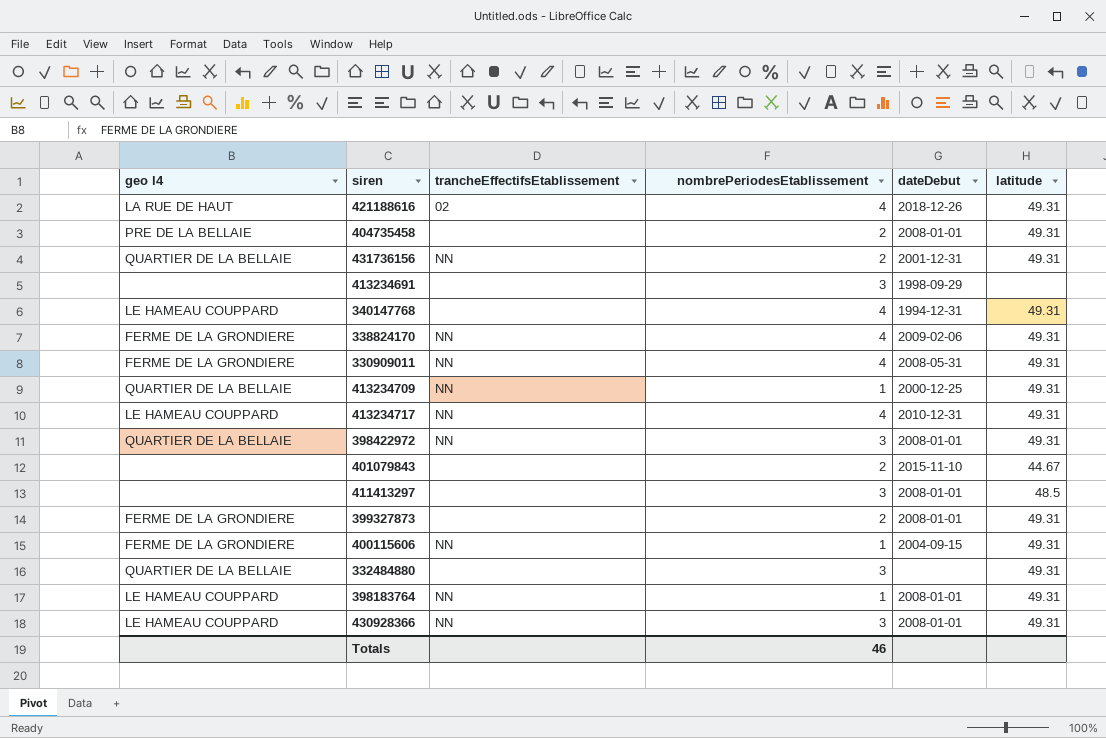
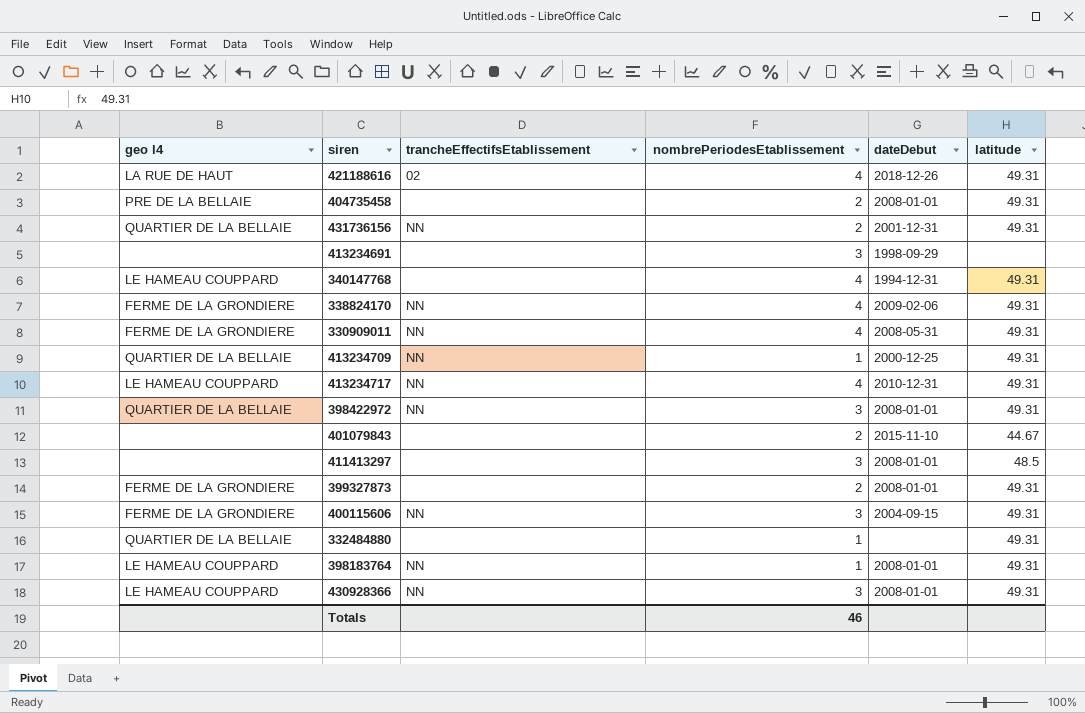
400115606 | nombrePeriodesEtablissement: 1 -> 3
332484880 | nombrePeriodesEtablissement: 3 -> 1

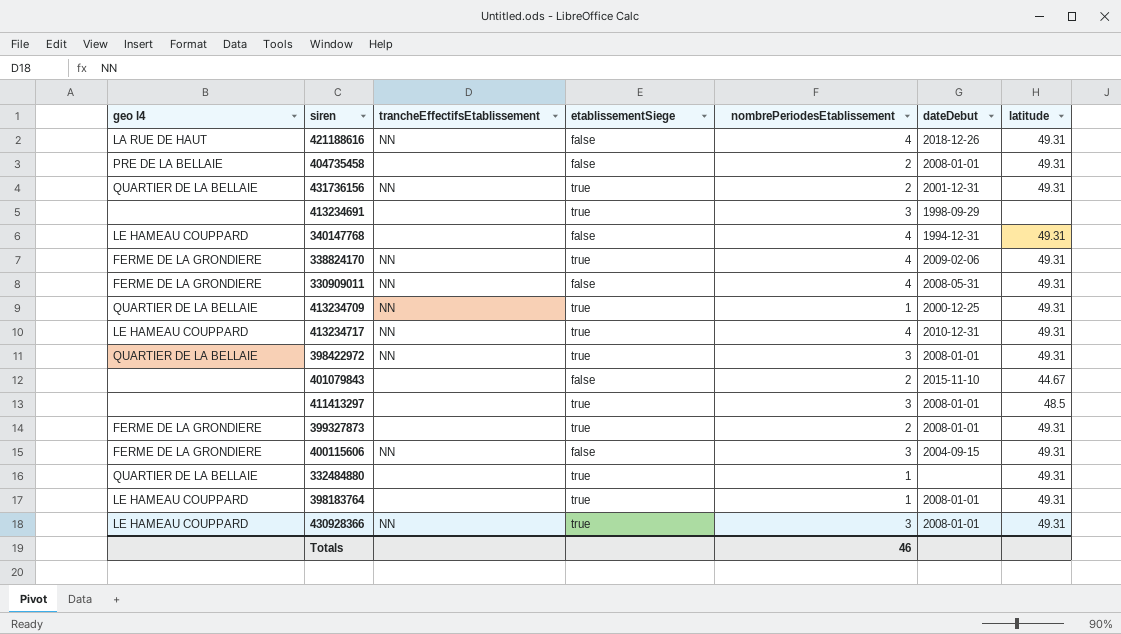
column etablissementSiege | position: none -> 4
421188616 | trancheEffectifsEtablissement: 02 -> NN
398183764 | trancheEffectifsEtablissement: NN -> none

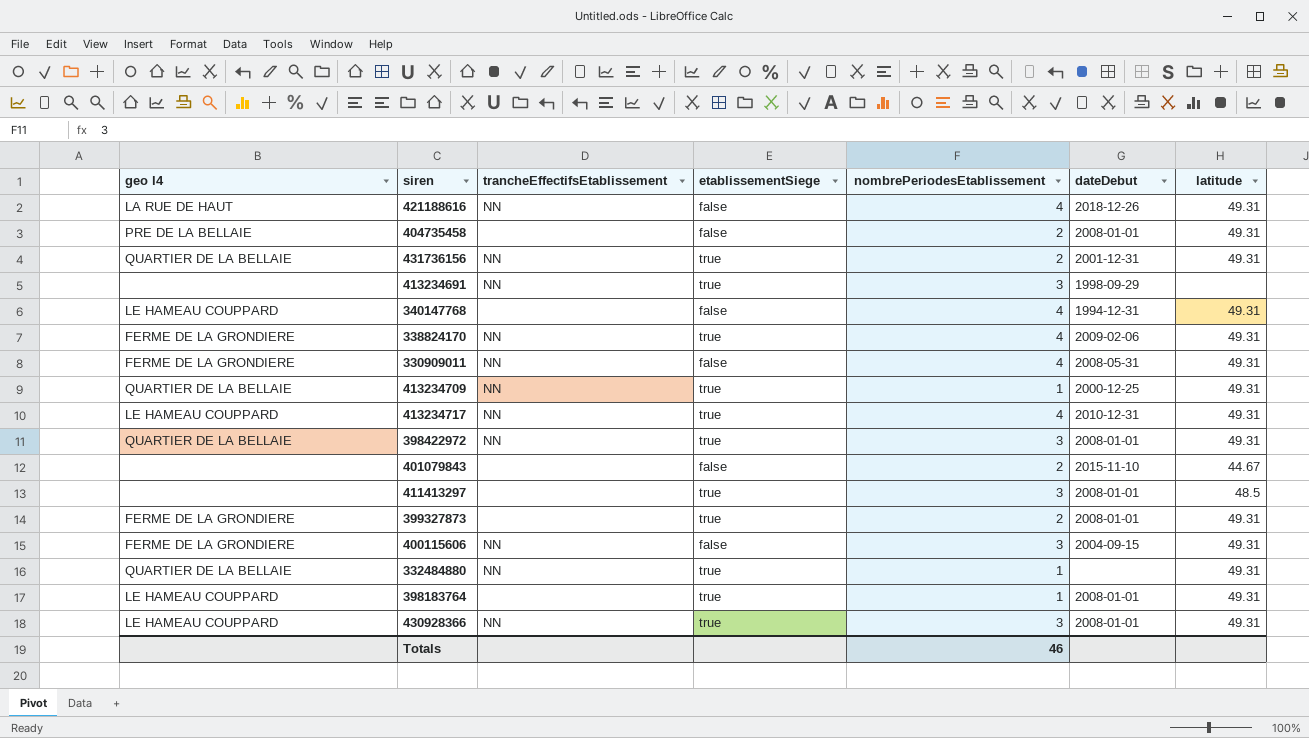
413234691 | trancheEffectifsEtablissement: none -> NN
332484880 | trancheEffectifsEtablissement: none -> NN

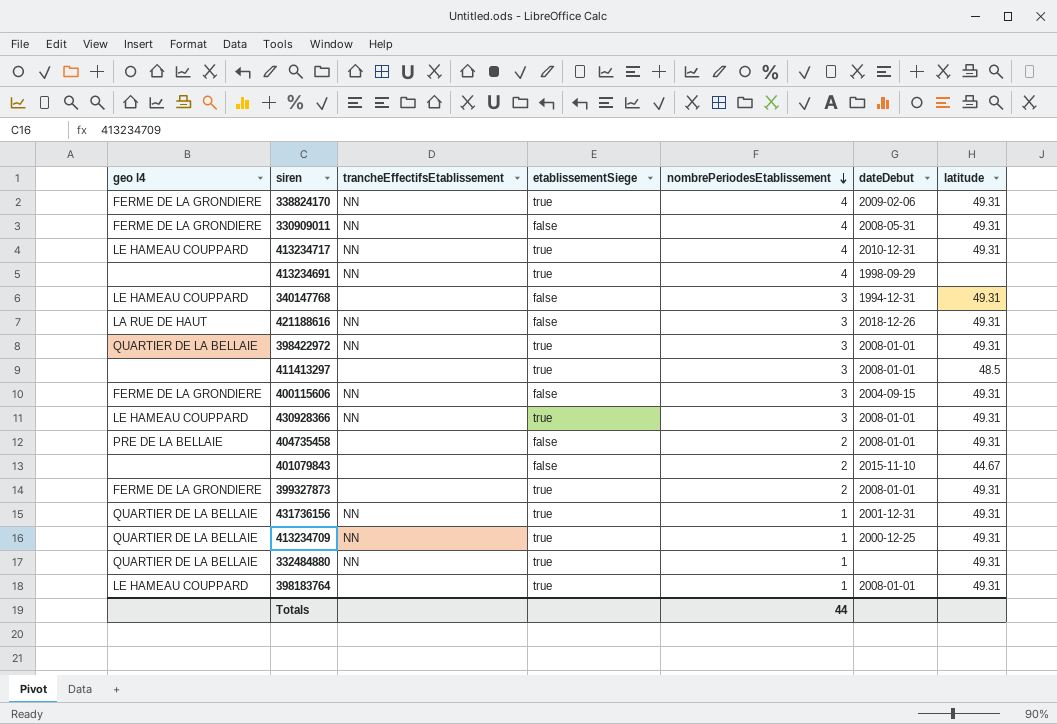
row order: none -> nombrePeriodesEtablissement descending
413234691 | nombrePeriodesEtablissement: 3 -> 4
340147768 | nombrePeriodesEtablissement: 4 -> 3
421188616 | nombrePeriodesEtablissement: 4 -> 3
431736156 | nombrePeriodesEtablissement: 2 -> 1
Totals | nombrePeriodesEtablissement: 46 -> 44

